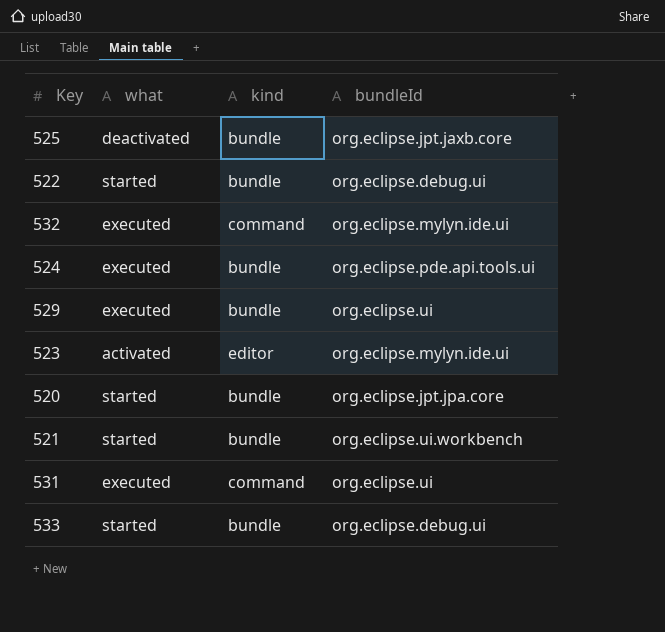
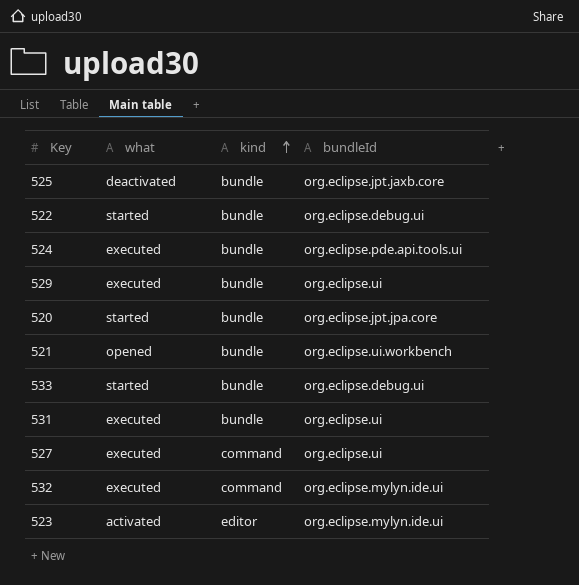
row order: none -> kind ascending
521 | what: started -> opened
531 | kind: command -> bundle
row 527: none -> executed | command | org.eclipse.ui

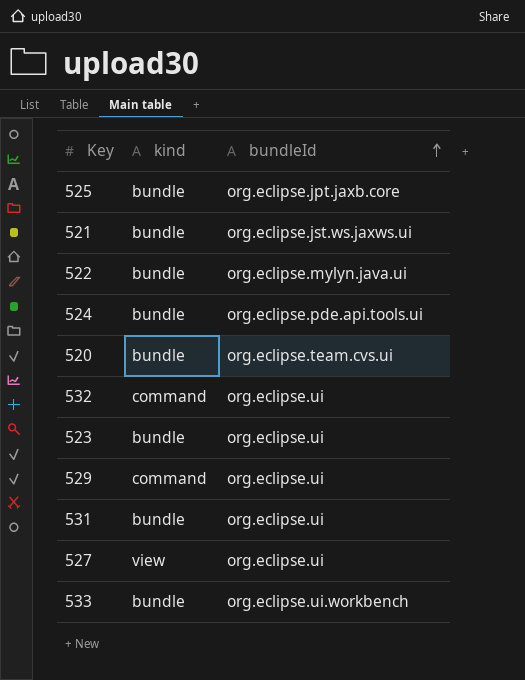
row order: kind ascending -> bundleId ascending
column what | position: 2 -> none
521 | bundleId: org.eclipse.ui.workbench -> org.eclipse.jst.ws.jaxws.ui
522 | bundleId: org.eclipse.debug.ui -> org.eclipse.mylyn.java.ui
520 | bundleId: org.eclipse.jpt.jpa.core -> org.eclipse.team.cvs.ui
532 | bundleId: org.eclipse.mylyn.ide.ui -> org.eclipse.ui
523 | kind: editor -> bundle
523 | bundleId: org.eclipse.mylyn.ide.ui -> org.eclipse.ui
529 | kind: bundle -> command
527 | kind: command -> view
533 | bundleId: org.eclipse.debug.ui -> org.eclipse.ui.workbench

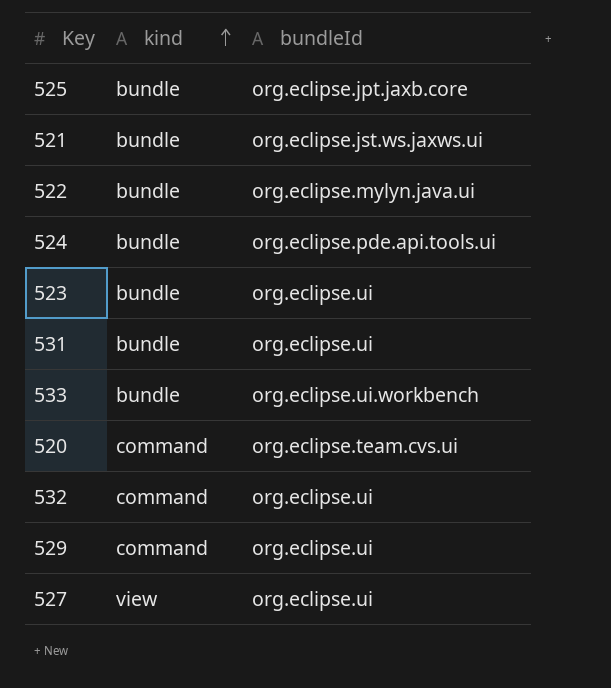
row order: bundleId ascending -> kind ascending
520 | kind: bundle -> command

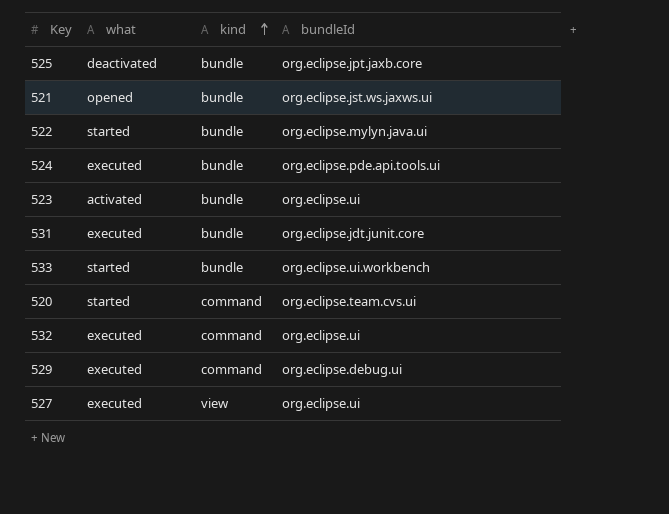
column what | position: none -> 2
531 | bundleId: org.eclipse.ui -> org.eclipse.jdt.junit.core
529 | bundleId: org.eclipse.ui -> org.eclipse.debug.ui

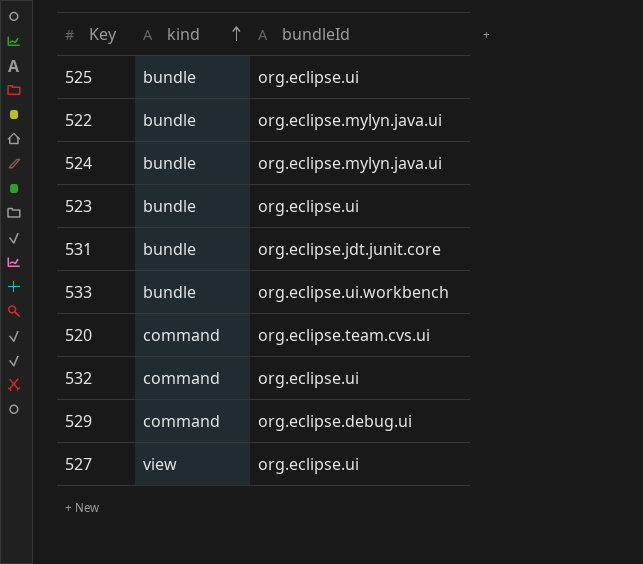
column what | position: 2 -> none
row 521: opened | bundle | org.eclipse.jst.ws.jaxws.ui -> none
525 | bundleId: org.eclipse.jpt.jaxb.core -> org.eclipse.ui
524 | bundleId: org.eclipse.pde.api.tools.ui -> org.eclipse.mylyn.java.ui

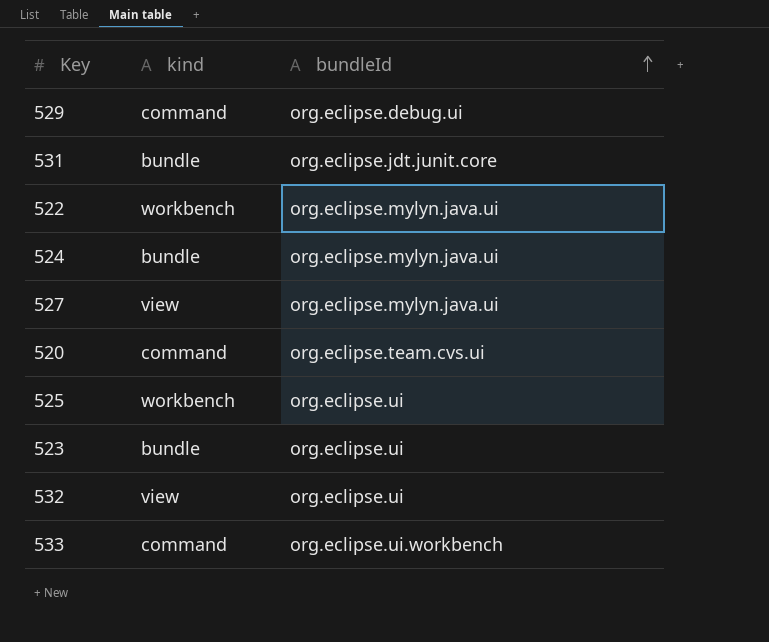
row order: kind ascending -> bundleId ascending
522 | kind: bundle -> workbench
527 | bundleId: org.eclipse.ui -> org.eclipse.mylyn.java.ui
525 | kind: bundle -> workbench
532 | kind: command -> view
533 | kind: bundle -> command

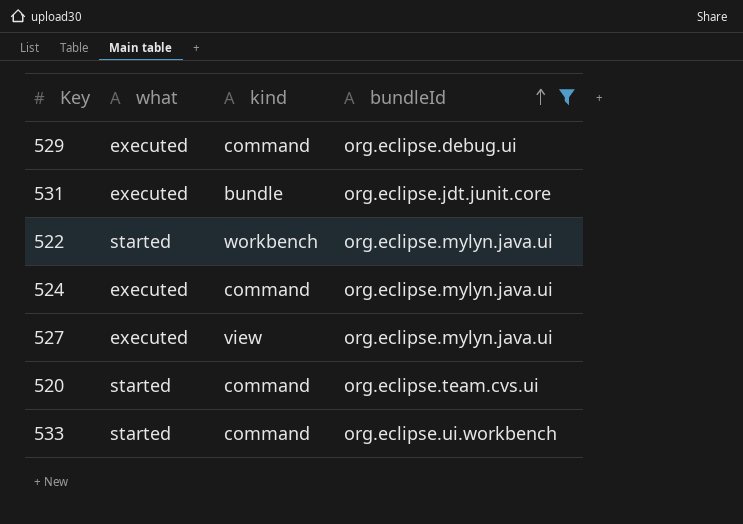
filter: none -> bundleId != org.eclipse.ui
column what | position: none -> 2
524 | kind: bundle -> command

